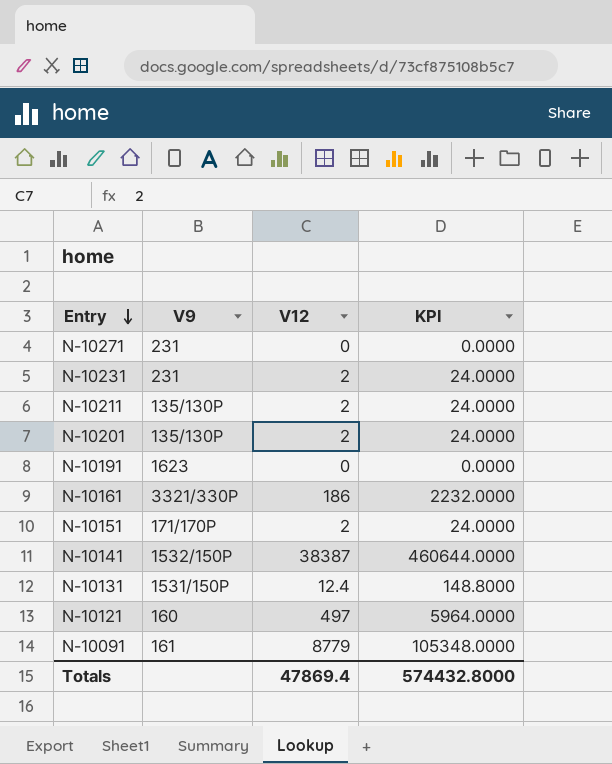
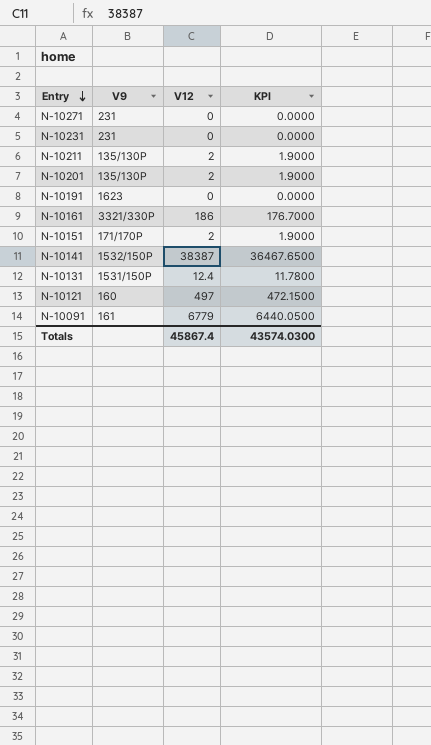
column KPI | formula: [V12] * 12 -> [V12] * 0.95
N-10231 | V12: 2 -> 0
N-10091 | V12: 8779 -> 6779
Totals | V12: 47869.4 -> 45867.4
Totals | KPI: 574432.8000 -> 43574.0300

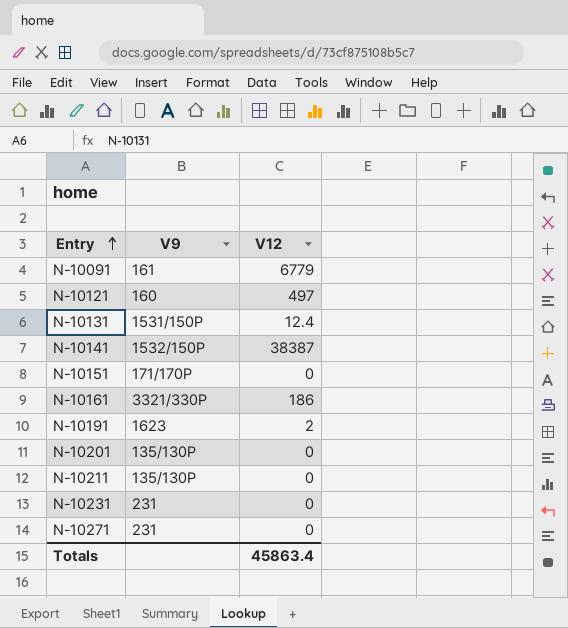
row order: Entry descending -> Entry ascending
column KPI | formula: [V12] * 0.95 -> none
N-10151 | V12: 2 -> 0
N-10191 | V12: 0 -> 2
N-10201 | V12: 2 -> 0
N-10211 | V12: 2 -> 0
Totals | V12: 45867.4 -> 45863.4

